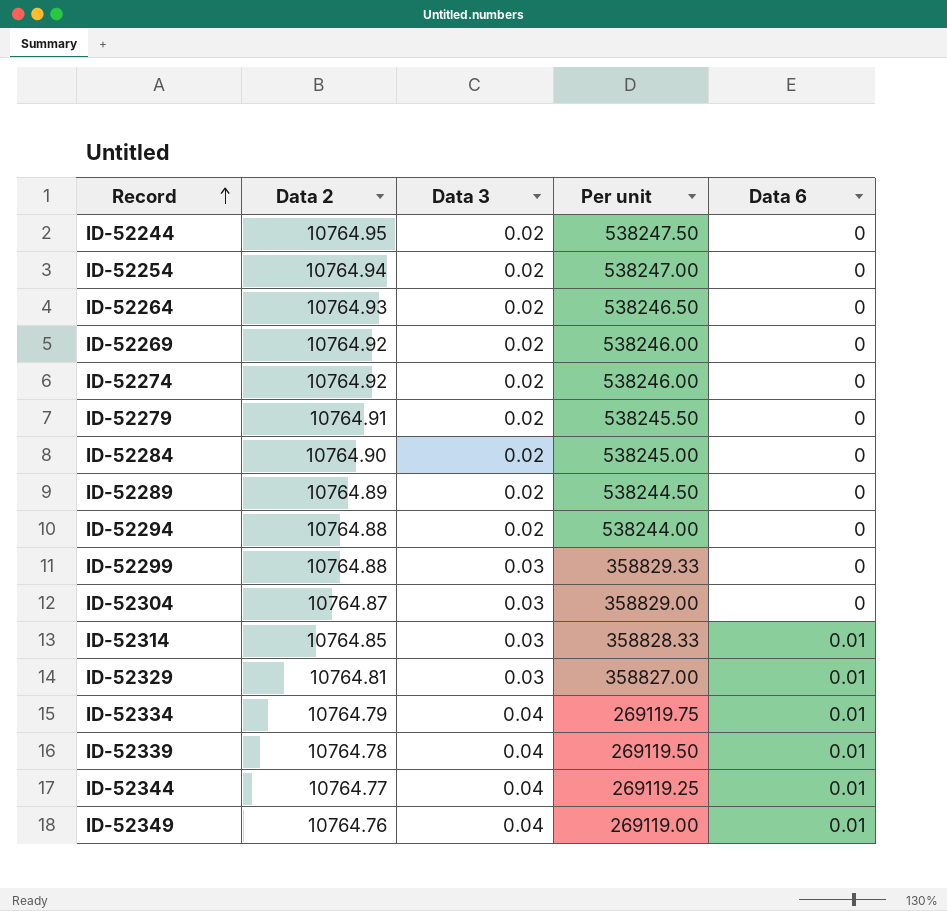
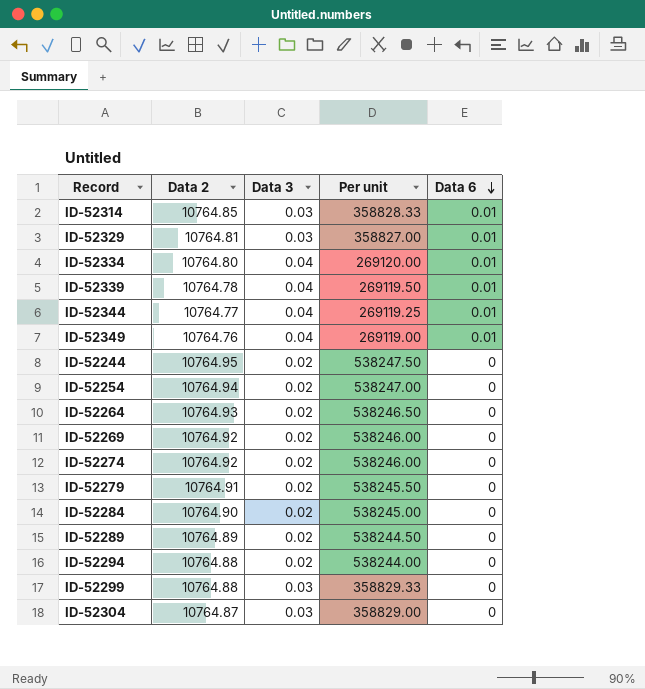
row order: Record ascending -> Data 6 descending
ID-52334 | Data 2: 10764.79 -> 10764.80
ID-52334 | Per unit: 269119.75 -> 269120.00

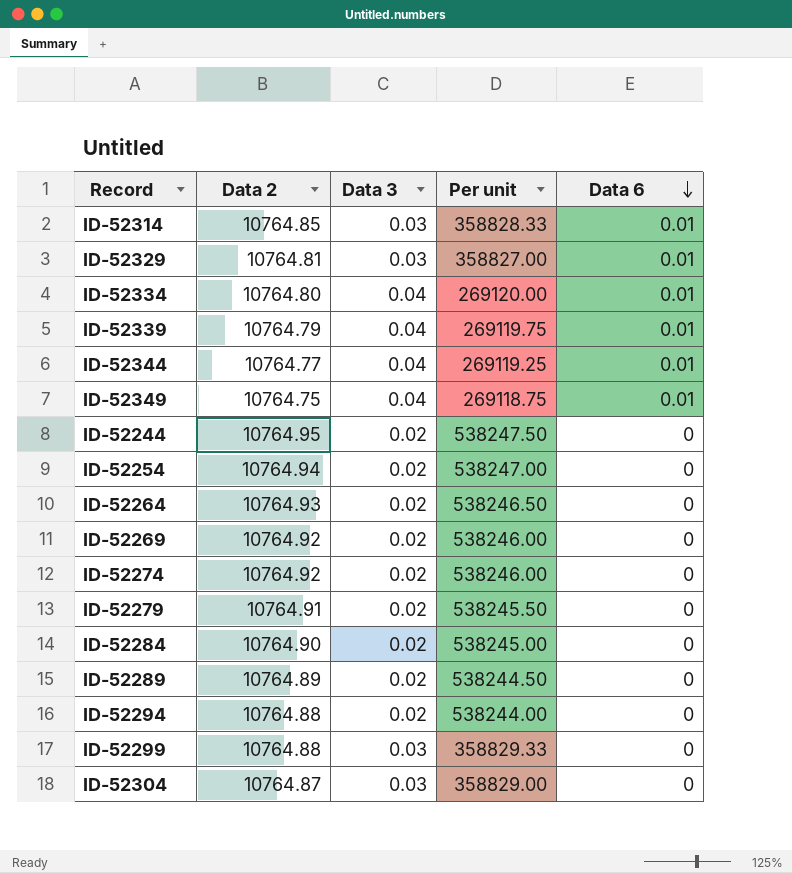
ID-52339 | Data 2: 10764.78 -> 10764.79
ID-52339 | Per unit: 269119.50 -> 269119.75
ID-52349 | Data 2: 10764.76 -> 10764.75
ID-52349 | Per unit: 269119.00 -> 269118.75

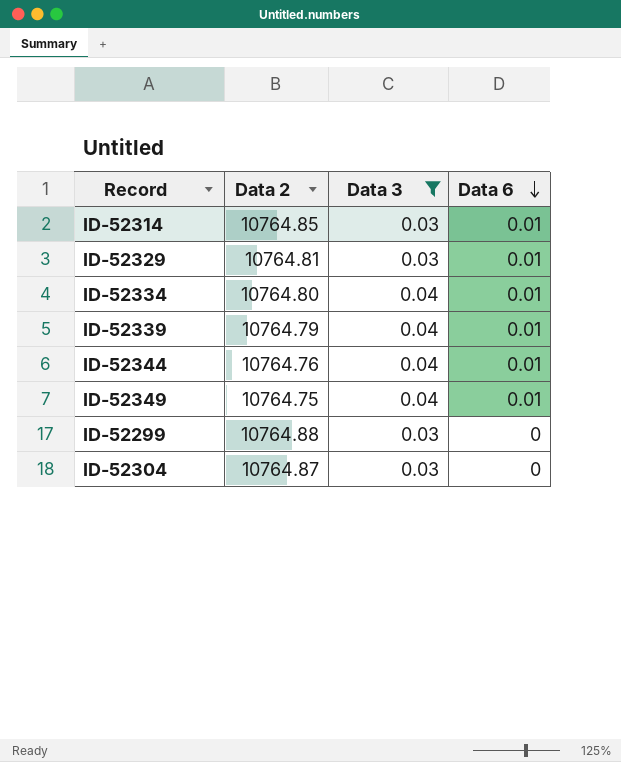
filter: none -> Data 3 != 0.02
column Per unit | formula: [Data 2] / [Data 3] -> none
ID-52344 | Data 2: 10764.77 -> 10764.76

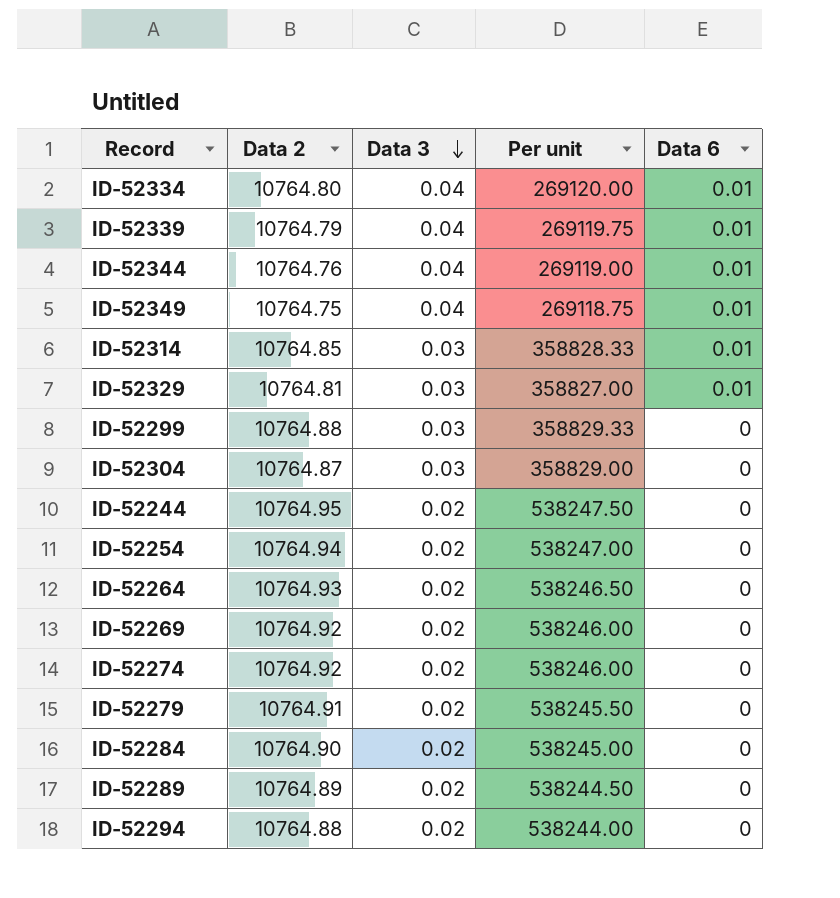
filter: Data 3 != 0.02 -> none
row order: Data 6 descending -> Data 3 descending
column Per unit | formula: none -> [Data 2] / [Data 3]

